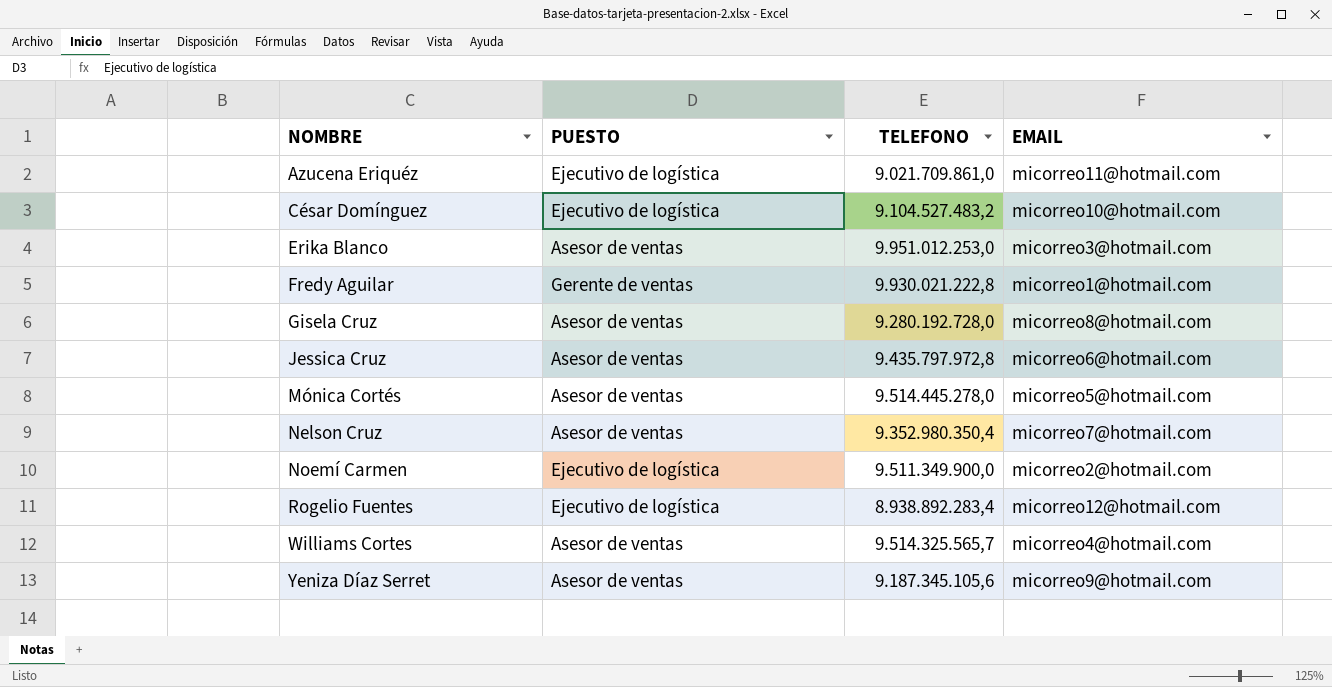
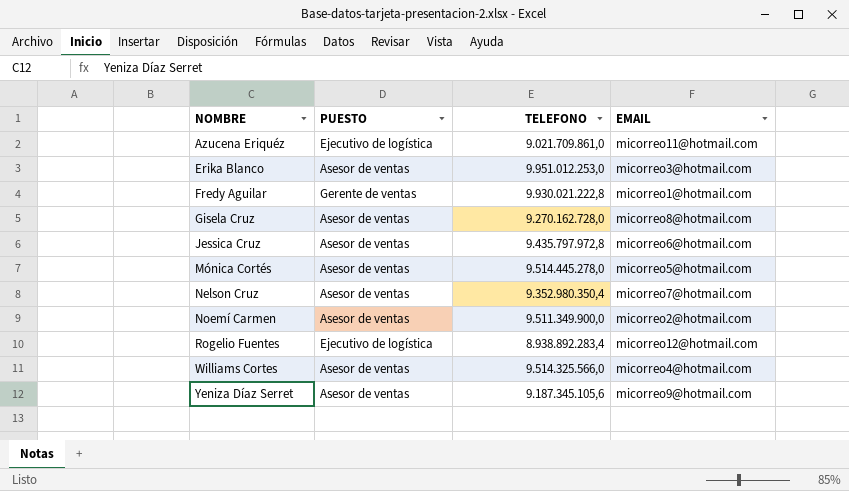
row César Domínguez: Ejecutivo de logística | 9.104.527.483,2 | micorreo10@hotmail.com -> none
Gisela Cruz | TELEFONO: 9.280.192.728,0 -> 9.270.162.728,0
Noemí Carmen | PUESTO: Ejecutivo de logística -> Asesor de ventas
Williams Cortes | TELEFONO: 9.514.325.565,7 -> 9.514.325.566,0

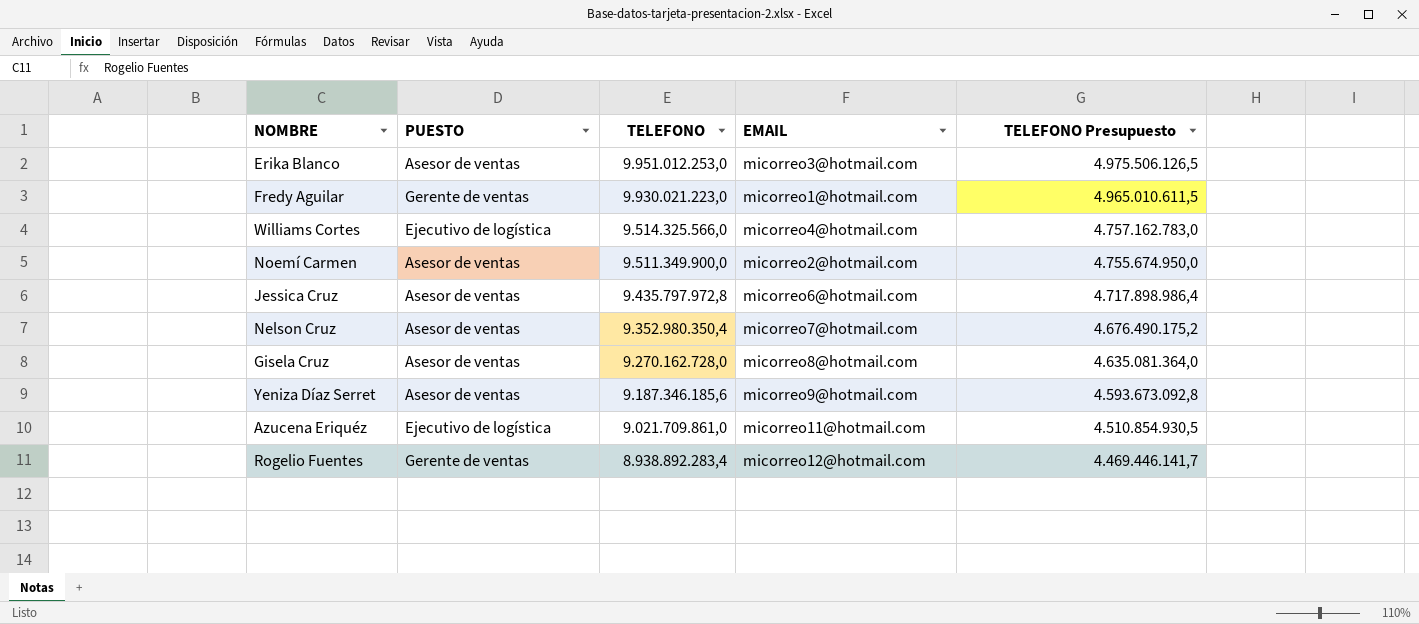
row order: NOMBRE ascending -> TELEFONO descending
column TELEFONO Presupuesto | formula: none -> [TELEFONO] * 0,5
row Mónica Cortés: Asesor de ventas | 9.514.445.278,0 | micorreo5@hotmail.com -> none
Fredy Aguilar | TELEFONO: 9.930.021.222,8 -> 9.930.021.223,0
Williams Cortes | PUESTO: Asesor de ventas -> Ejecutivo de logística
Yeniza Díaz Serret | TELEFONO: 9.187.345.105,6 -> 9.187.346.185,6
Rogelio Fuentes | PUESTO: Ejecutivo de logística -> Gerente de ventas

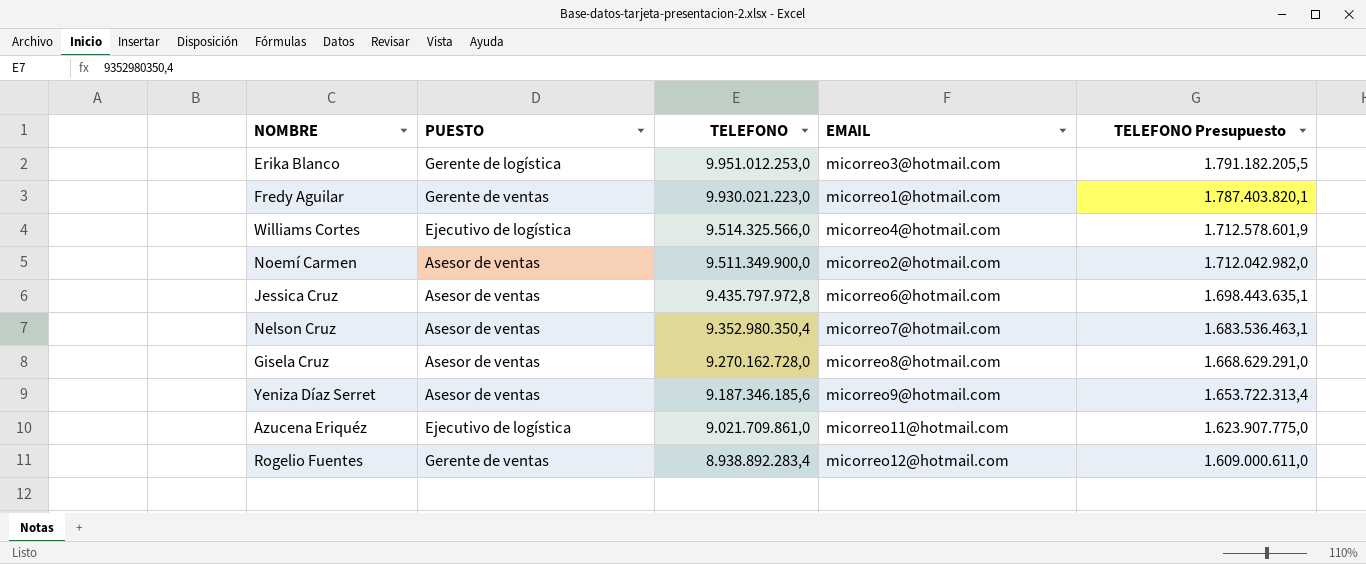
column TELEFONO Presupuesto | formula: [TELEFONO] * 0,5 -> [TELEFONO] * 0,18
Erika Blanco | PUESTO: Asesor de ventas -> Gerente de logística

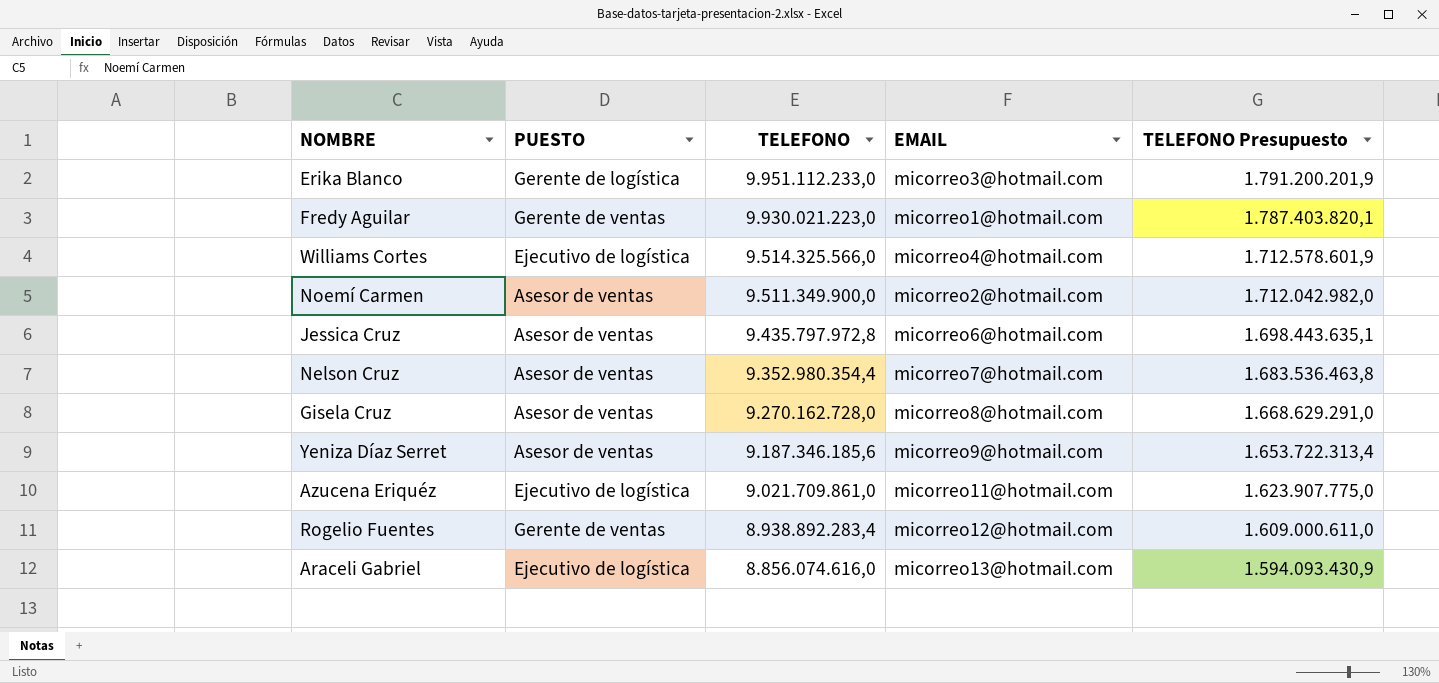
Erika Blanco | TELEFONO: 9.951.012.253,0 -> 9.951.112.233,0
Erika Blanco | TELEFONO Presupuesto: 1.791.182.205,5 -> 1.791.200.201,9
Nelson Cruz | TELEFONO: 9.352.980.350,4 -> 9.352.980.354,4
Nelson Cruz | TELEFONO Presupuesto: 1.683.536.463,1 -> 1.683.536.463,8
row Araceli Gabriel: none -> Ejecutivo de logística | 8.856.074.616,0 | micorreo13@hotmail.com | 1.594.093.430,9

